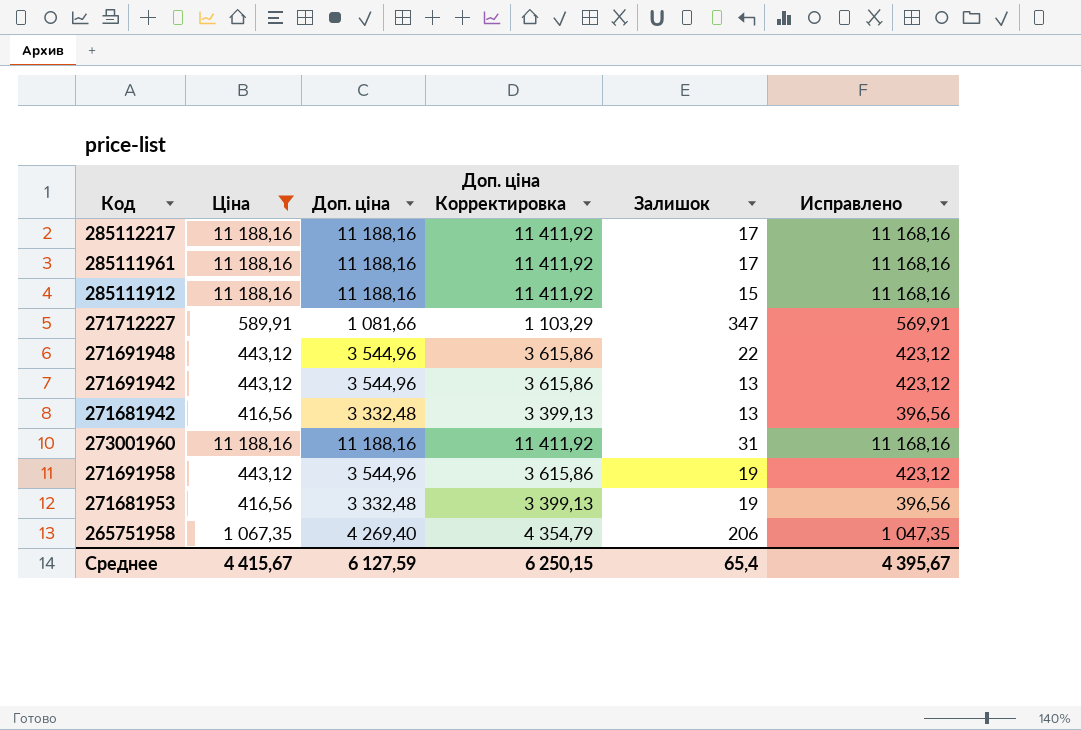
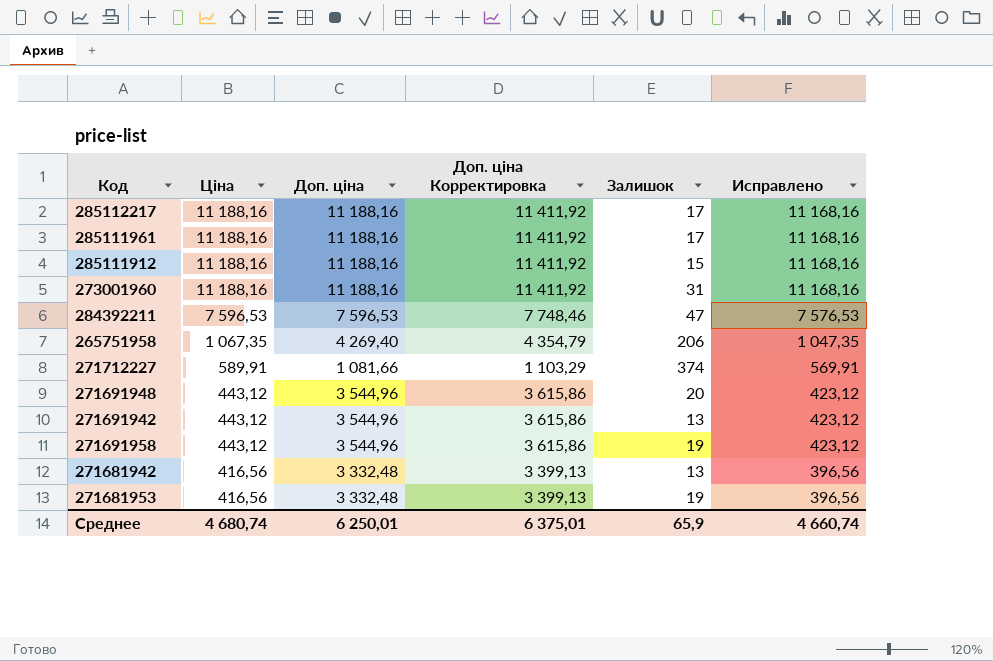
filter: Ціна != 7 596,53 -> none
row order: none -> Ціна descending
271712227 | Залишок: 347 -> 374
271691948 | Залишок: 22 -> 20
Среднее | Ціна: 4 415,67 -> 4 680,74
Среднее | Доп. ціна: 6 127,59 -> 6 250,01
Среднее | Доп. ціна Корректировка: 6 250,15 -> 6 375,01
Среднее | Залишок: 65,4 -> 65,9
Среднее | Исправлено: 4 395,67 -> 4 660,74

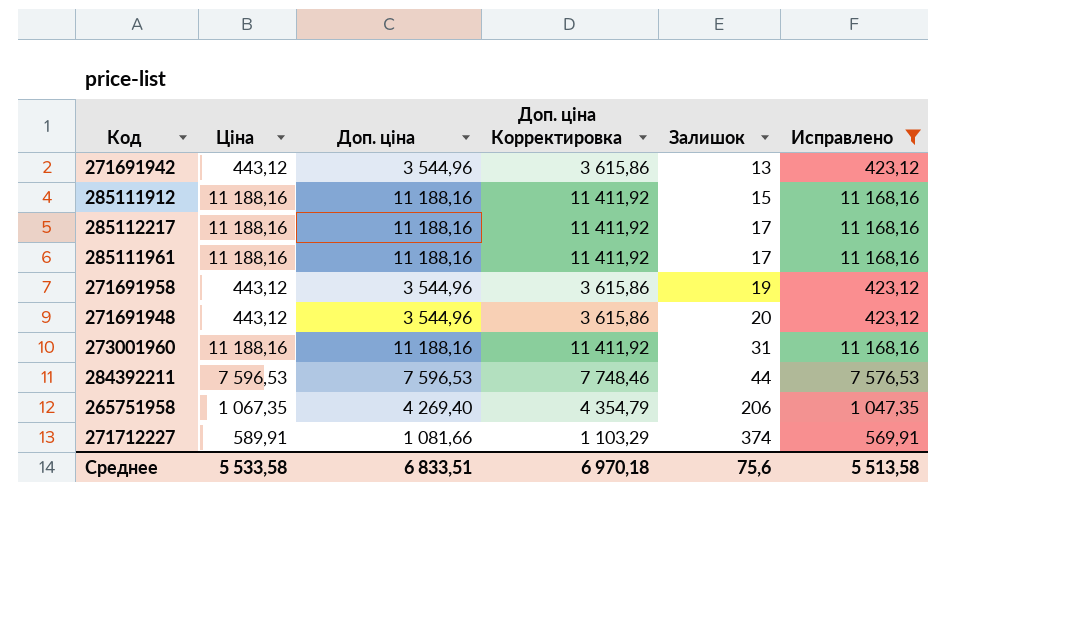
filter: none -> Исправлено != 396,56
row order: Ціна descending -> Залишок ascending
284392211 | Залишок: 47 -> 44
Среднее | Ціна: 4 680,74 -> 5 533,58
Среднее | Доп. ціна: 6 250,01 -> 6 833,51
Среднее | Доп. ціна Корректировка: 6 375,01 -> 6 970,18
Среднее | Залишок: 65,9 -> 75,6
Среднее | Исправлено: 4 660,74 -> 5 513,58

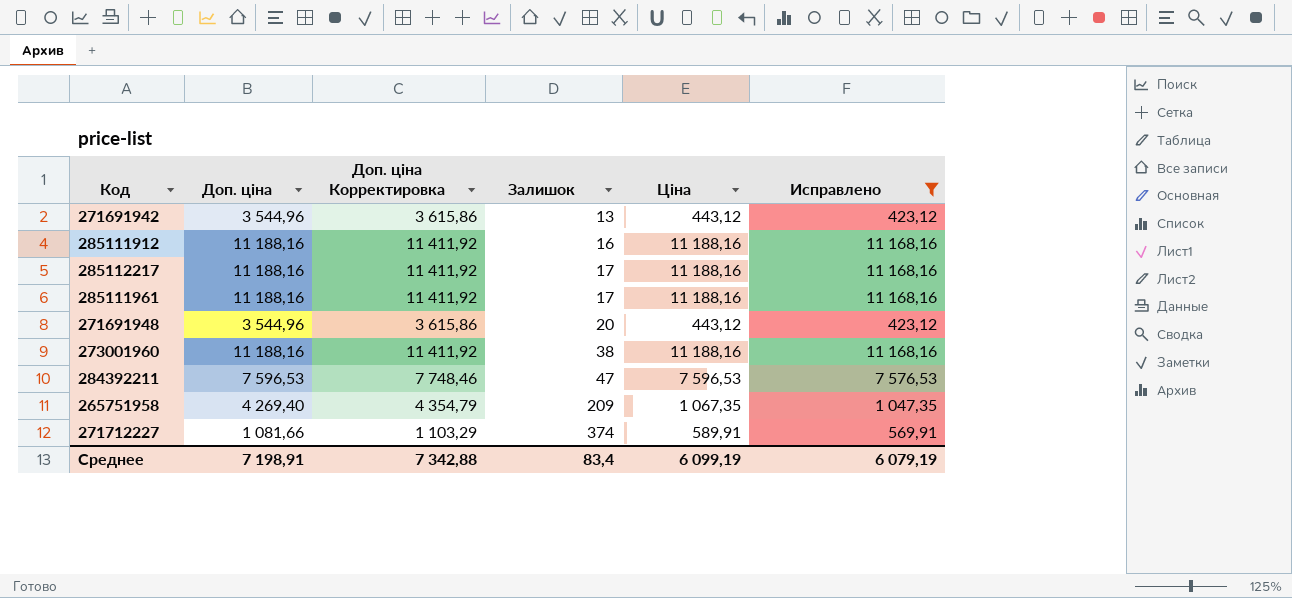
column Ціна | position: 2 -> 5
row 271691958: 443,12 | 3 544,96 | 3 615,86 | 19 | 423,12 -> none
285111912 | Залишок: 15 -> 16
273001960 | Залишок: 31 -> 38
284392211 | Залишок: 44 -> 47
265751958 | Залишок: 206 -> 209
Среднее | Доп. ціна: 6 833,51 -> 7 198,91
Среднее | Доп. ціна Корректировка: 6 970,18 -> 7 342,88
Среднее | Залишок: 75,6 -> 83,4
Среднее | Ціна: 5 533,58 -> 6 099,19
Среднее | Исправлено: 5 513,58 -> 6 079,19

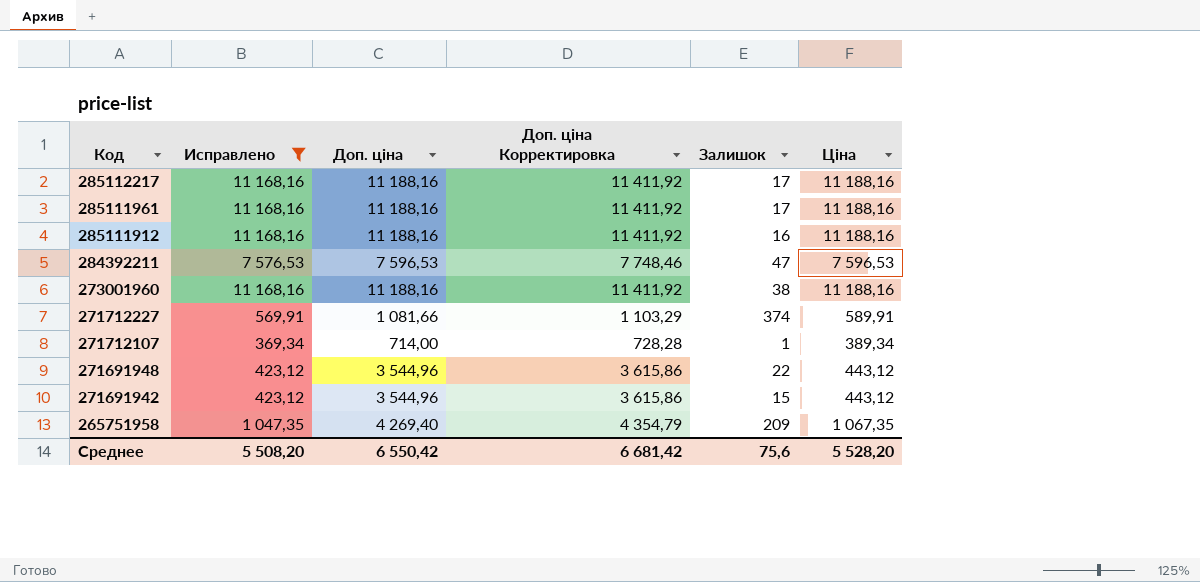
row order: Залишок ascending -> Код descending
column Исправлено | position: 6 -> 2
row 271712107: none -> 369,34 | 714,00 | 728,28 | 1 | 389,34
271691948 | Залишок: 20 -> 22
271691942 | Залишок: 13 -> 15
Среднее | Исправлено: 6 079,19 -> 5 508,20
Среднее | Доп. ціна: 7 198,91 -> 6 550,42
Среднее | Доп. ціна Корректировка: 7 342,88 -> 6 681,42
Среднее | Залишок: 83,4 -> 75,6
Среднее | Ціна: 6 099,19 -> 5 528,20

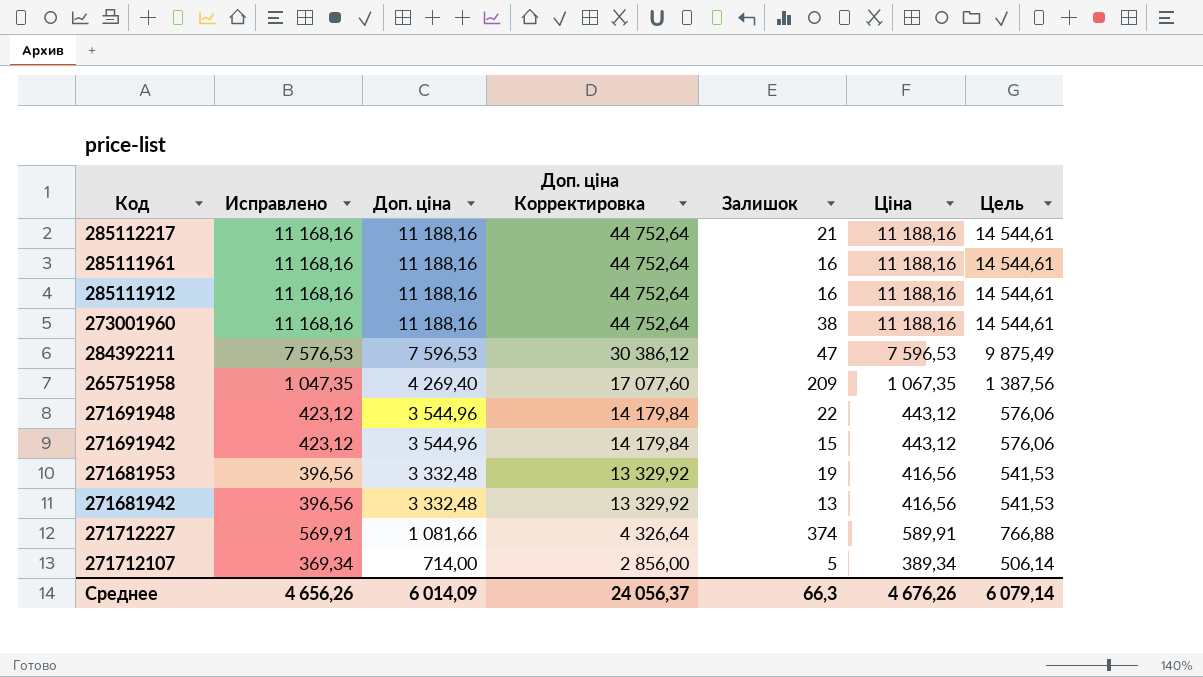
filter: Исправлено != 396,56 -> none
row order: Код descending -> Доп. ціна descending
column Доп. ціна Корректировка | formula: [Доп. ціна] * 1,02 -> [Доп. ціна] * 4
column Цель | formula: none -> [Ціна] * 1,3
285112217 | Залишок: 17 -> 21
285111961 | Залишок: 17 -> 16
271712107 | Залишок: 1 -> 5
Среднее | Исправлено: 5 508,20 -> 4 656,26
Среднее | Доп. ціна: 6 550,42 -> 6 014,09
Среднее | Доп. ціна Корректировка: 6 681,42 -> 24 056,37
Среднее | Залишок: 75,6 -> 66,3
Среднее | Ціна: 5 528,20 -> 4 676,26

